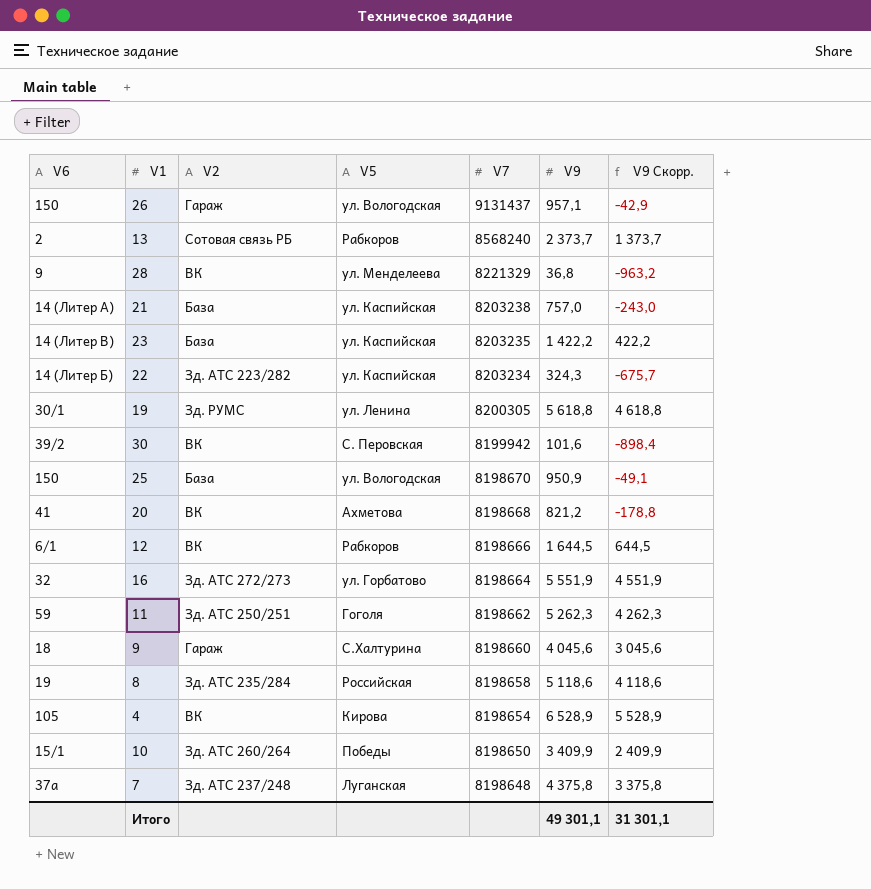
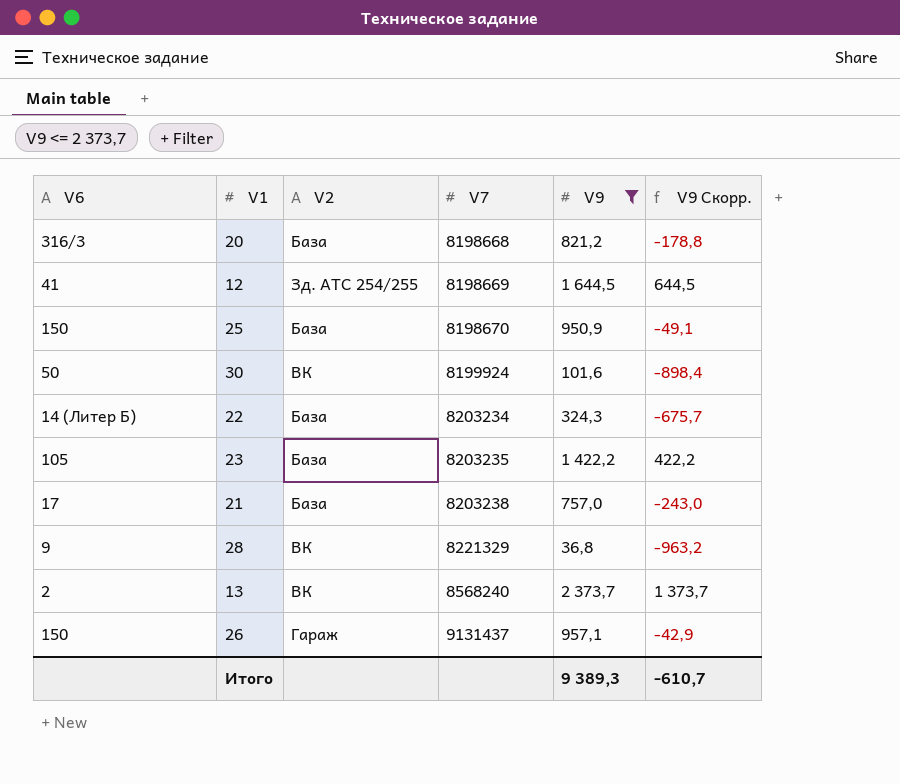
filter: none -> V9 <= 2 373,7
row order: V7 descending -> V7 ascending
column V5 | position: 4 -> none
20 | V6: 41 -> 316/3
20 | V2: ВК -> База
12 | V6: 6/1 -> 41
12 | V2: ВК -> Зд. АТС 254/255
12 | V7: 8198666 -> 8198669
30 | V6: 39/2 -> 50
30 | V7: 8199942 -> 8199924
22 | V2: Зд. АТС 223/282 -> База
23 | V6: 14 (Литер В) -> 105
21 | V6: 14 (Литер А) -> 17
13 | V2: Сотовая связь РБ -> ВК
Итого | V9: 49 301,1 -> 9 389,3
Итого | V9 Скорр.: 31 301,1 -> -610,7

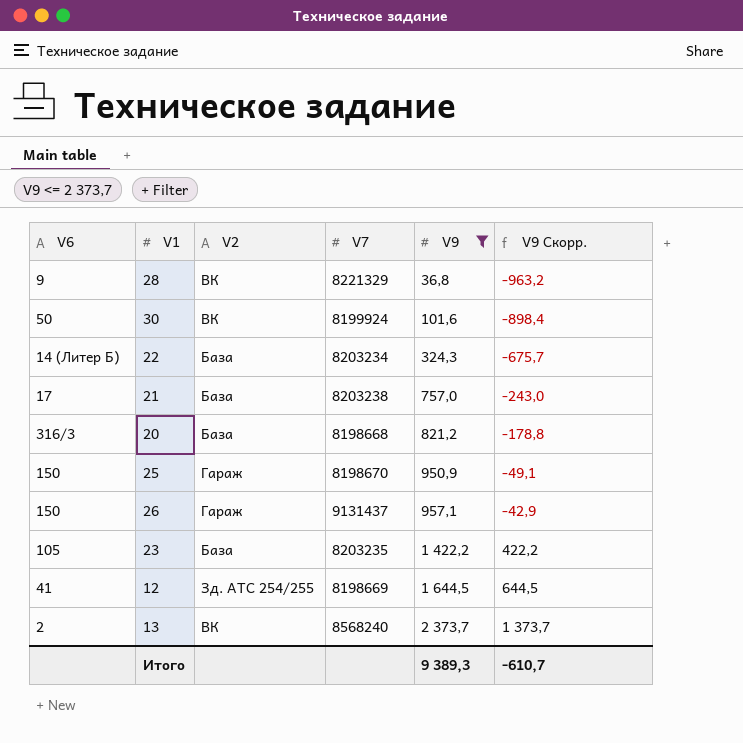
row order: V7 ascending -> V9 ascending
25 | V2: База -> Гараж

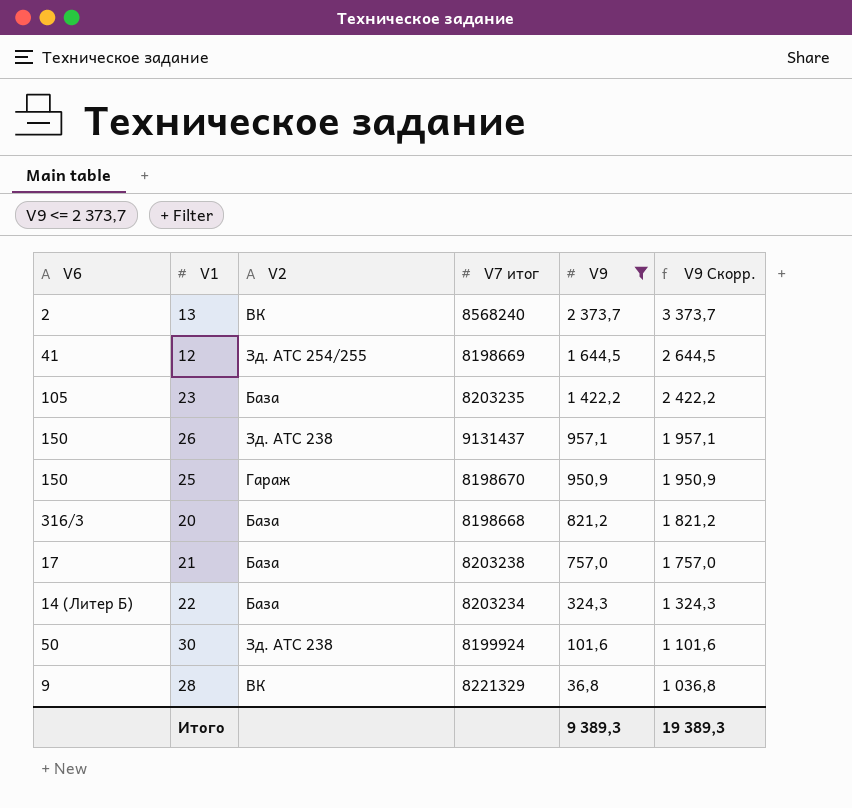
row order: V9 ascending -> V9 descending
column name: V7 -> V7 итог
column V9 Скорр. | formula: [V9] - 1000 -> [V9] + 1000
26 | V2: Гараж -> Зд. АТС 238
30 | V2: ВК -> Зд. АТС 238
Итого | V9 Скорр.: -610,7 -> 19 389,3

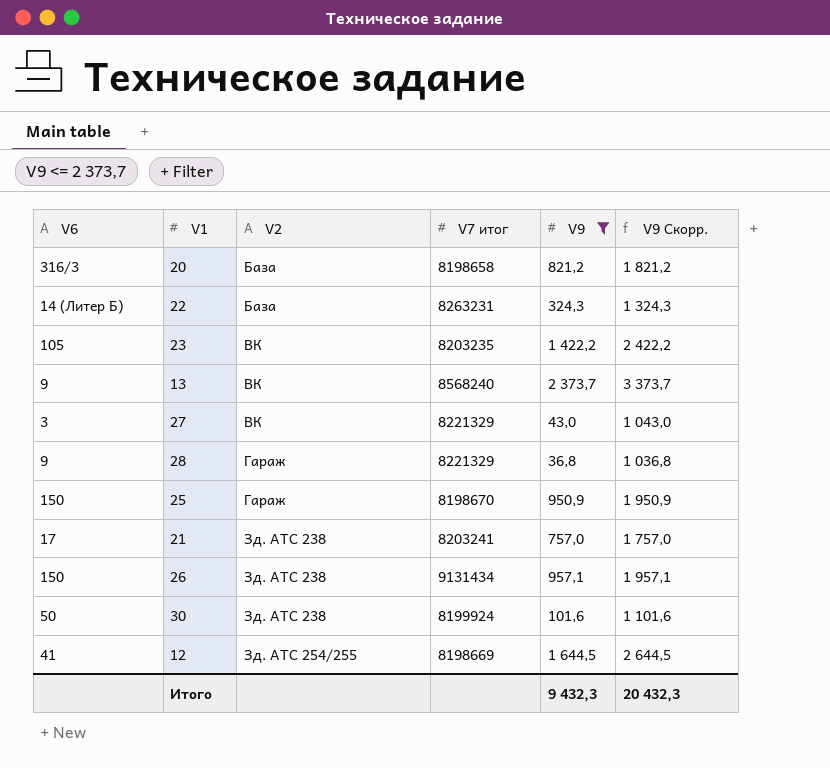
row order: V9 descending -> V2 ascending
20 | V7 итог: 8198668 -> 8198658
22 | V7 итог: 8203234 -> 8263231
23 | V2: База -> ВК
13 | V6: 2 -> 9
row 27: none -> 3 | ВК | 8221329 | 43,0 | 1 043,0
28 | V2: ВК -> Гараж
21 | V2: База -> Зд. АТС 238
21 | V7 итог: 8203238 -> 8203241
26 | V7 итог: 9131437 -> 9131434
Итого | V9: 9 389,3 -> 9 432,3
Итого | V9 Скорр.: 19 389,3 -> 20 432,3

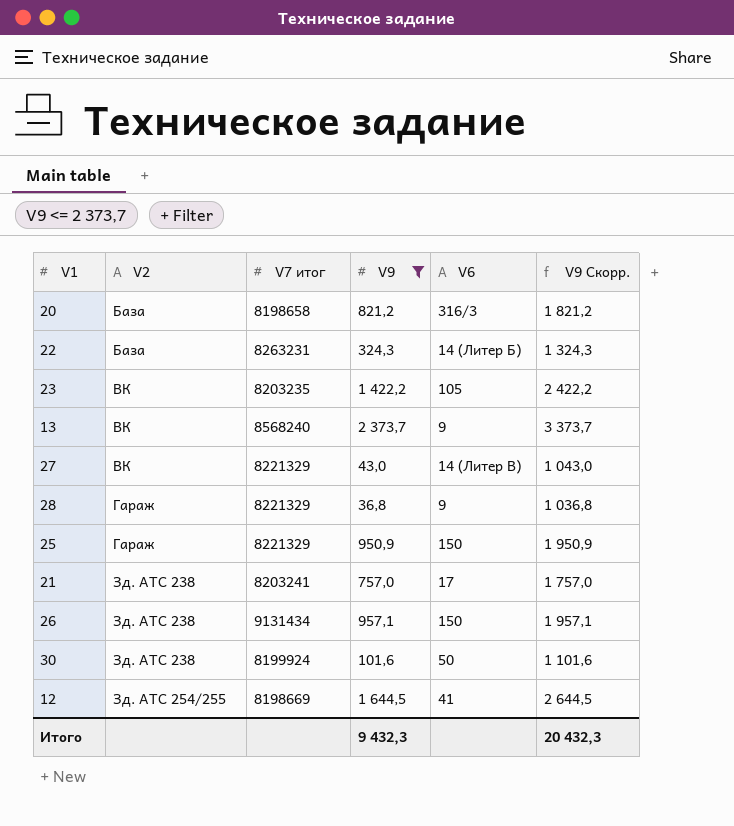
column V6 | position: 1 -> 5
27 | V6: 3 -> 14 (Литер В)
25 | V7 итог: 8198670 -> 8221329

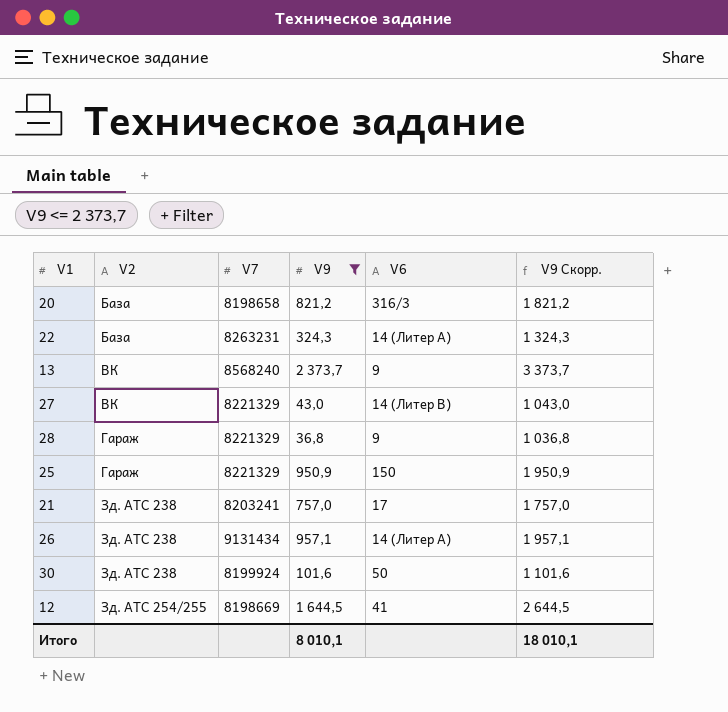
column name: V7 итог -> V7
row 23: ВК | 8203235 | 1 422,2 | 105 | 2 422,2 -> none
22 | V6: 14 (Литер Б) -> 14 (Литер А)
26 | V6: 150 -> 14 (Литер А)
Итого | V9: 9 432,3 -> 8 010,1
Итого | V9 Скорр.: 20 432,3 -> 18 010,1

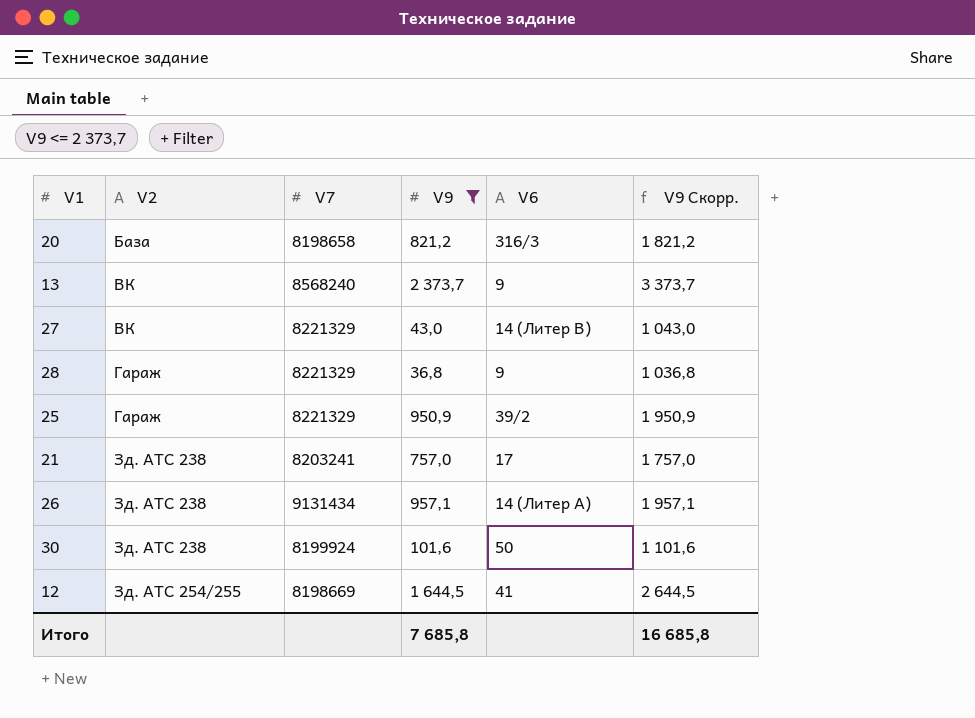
row 22: База | 8263231 | 324,3 | 14 (Литер А) | 1 324,3 -> none
25 | V6: 150 -> 39/2
Итого | V9: 8 010,1 -> 7 685,8
Итого | V9 Скорр.: 18 010,1 -> 16 685,8

